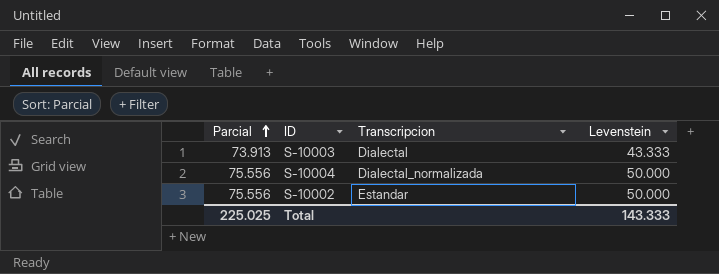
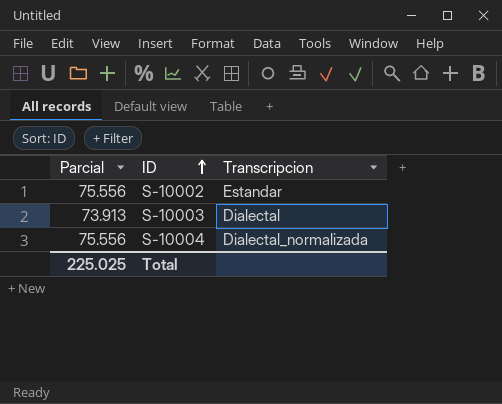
row order: Parcial ascending -> ID ascending
column Levenstein | position: 4 -> none

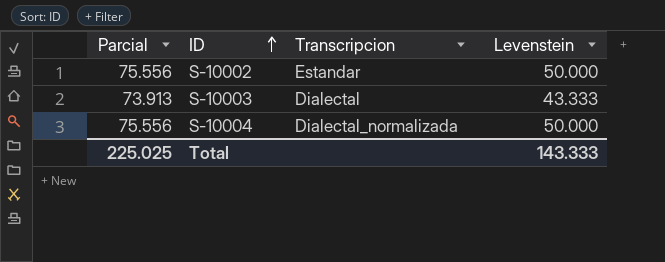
column Levenstein | position: none -> 4

